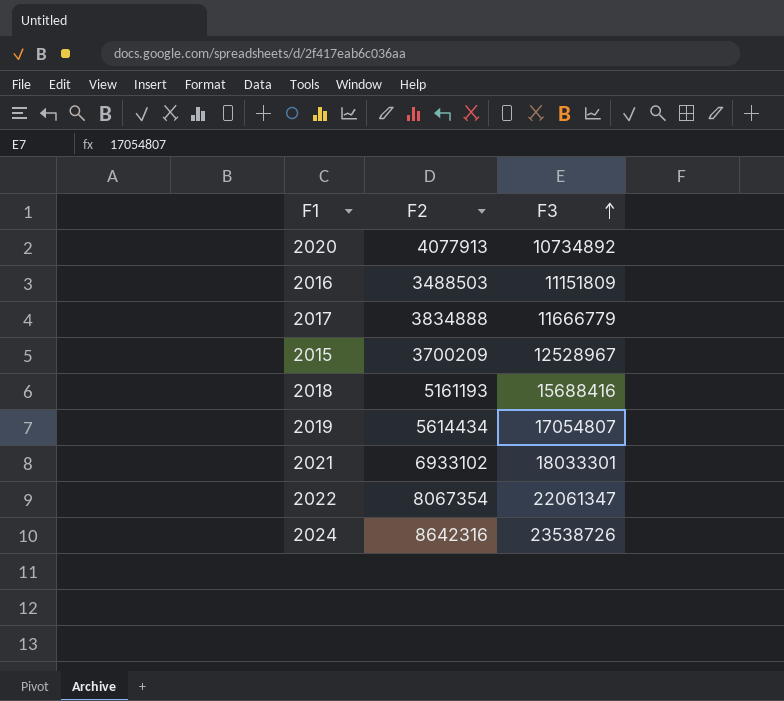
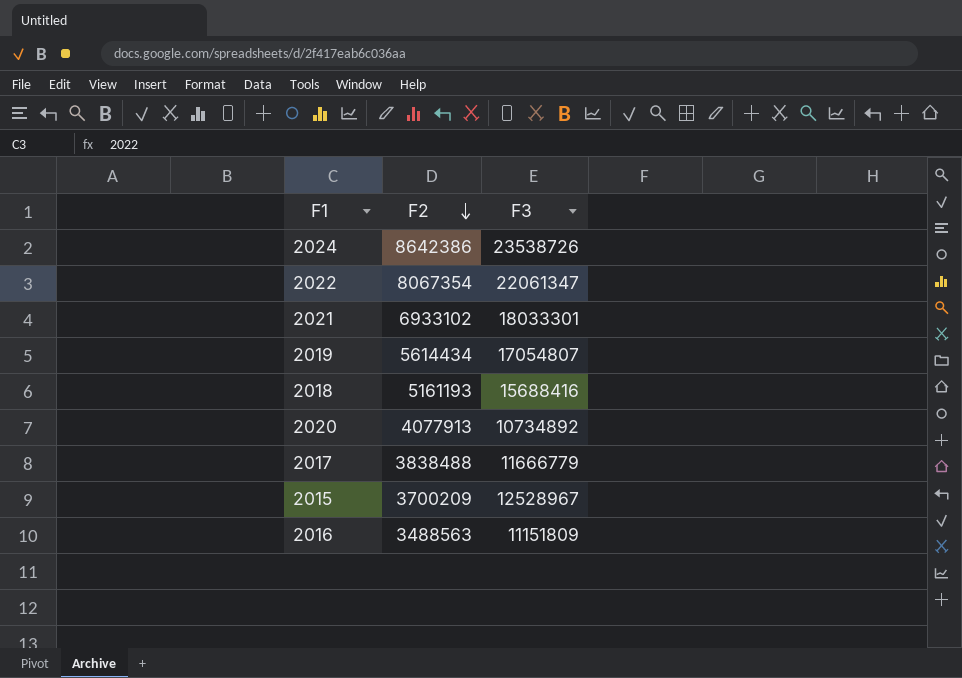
row order: F3 ascending -> F2 descending
2024 | F2: 8642316 -> 8642386
2017 | F2: 3834888 -> 3838488
2016 | F2: 3488503 -> 3488563

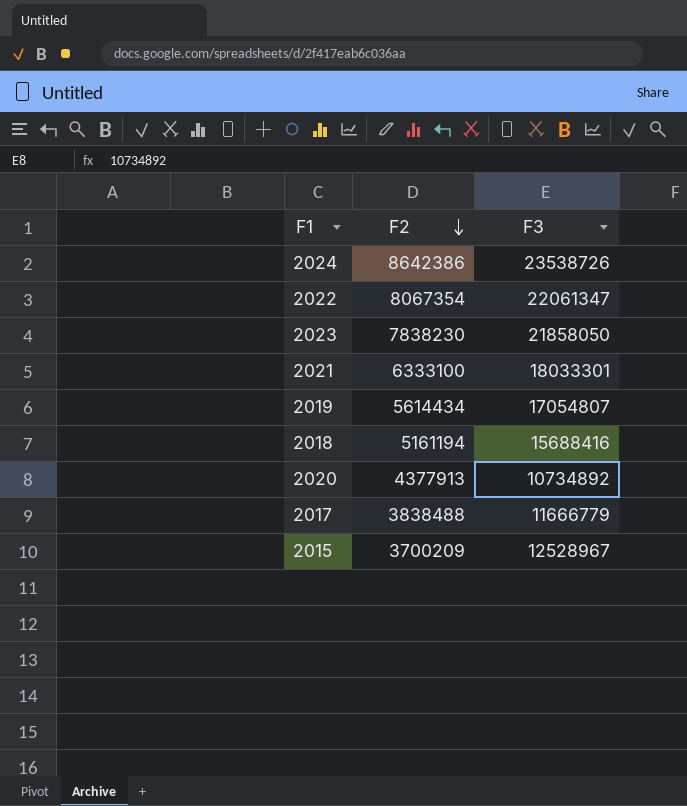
row 2016: 3488563 | 11151809 -> none
row 2023: none -> 7838230 | 21858050
2021 | F2: 6933102 -> 6333100
2018 | F2: 5161193 -> 5161194
2020 | F2: 4077913 -> 4377913

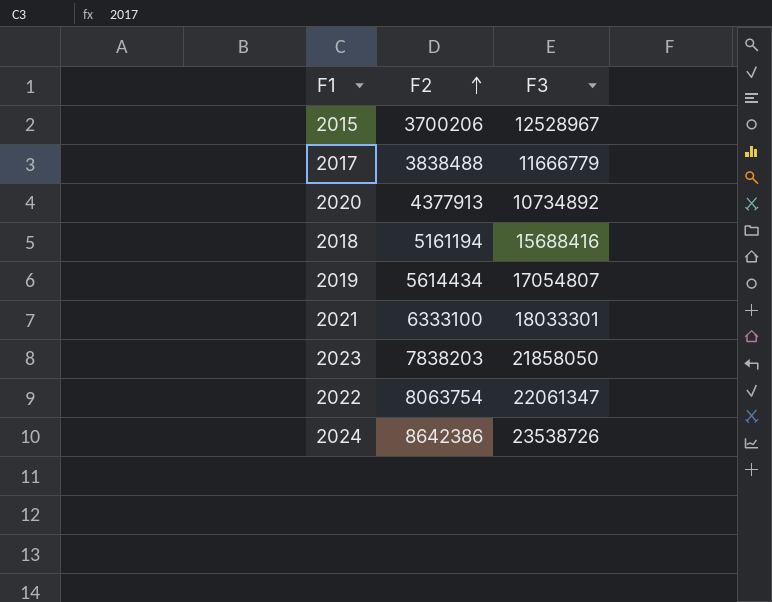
row order: F2 descending -> F2 ascending
2015 | F2: 3700209 -> 3700206
2023 | F2: 7838230 -> 7838203
2022 | F2: 8067354 -> 8063754

